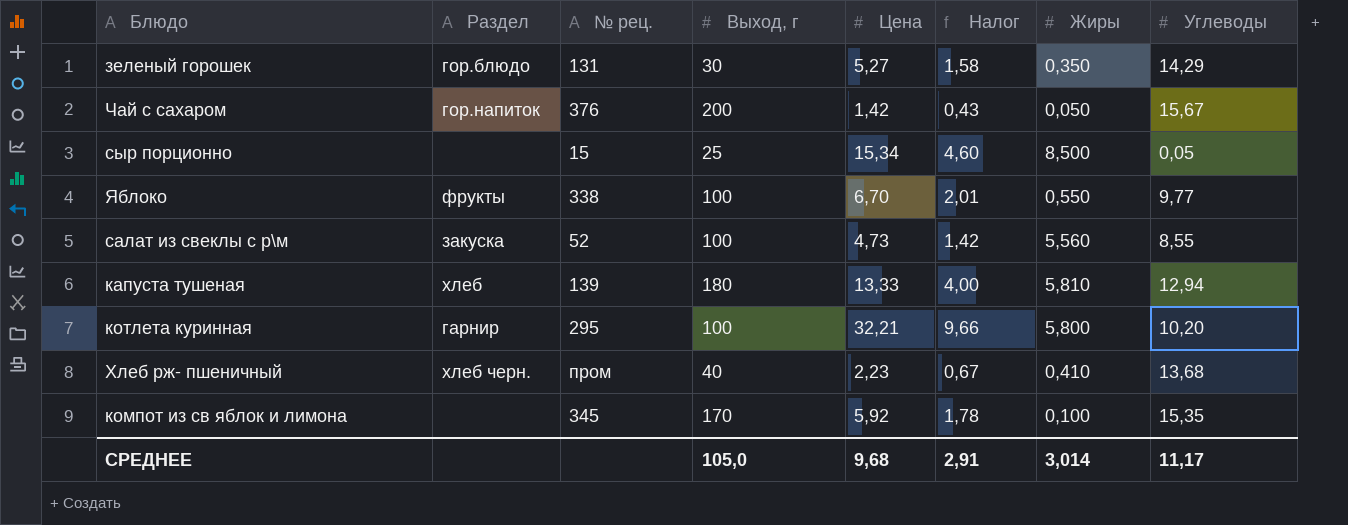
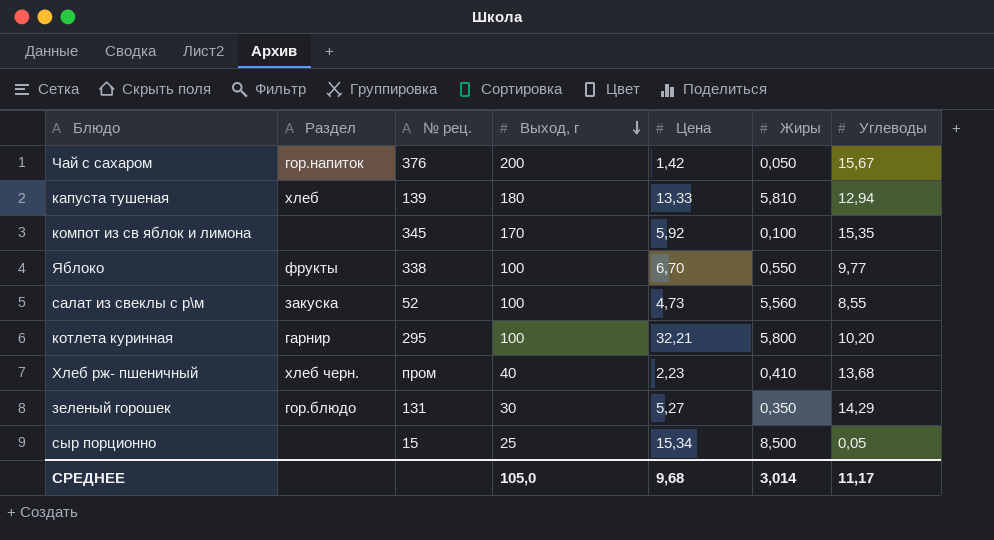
row order: none -> Выход, г descending
column Налог | formula: [Цена] * 0,3 -> none

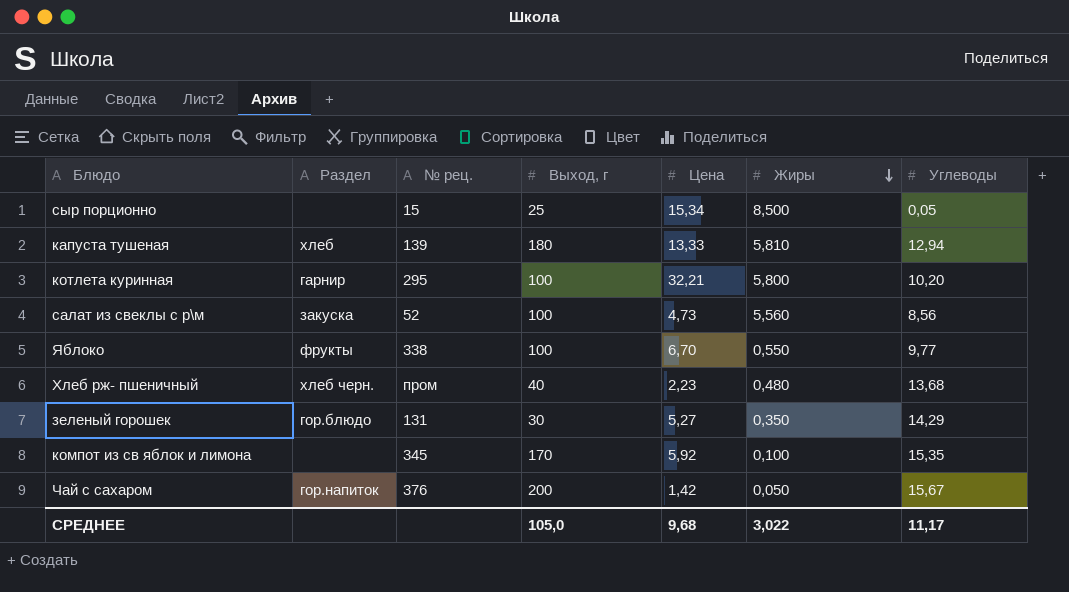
row order: Выход, г descending -> Жиры descending
салат из свеклы с р\м | Углеводы: 8,55 -> 8,56
Хлеб рж- пшеничный | Жиры: 0,410 -> 0,480
СРЕДНЕЕ | Жиры: 3,014 -> 3,022

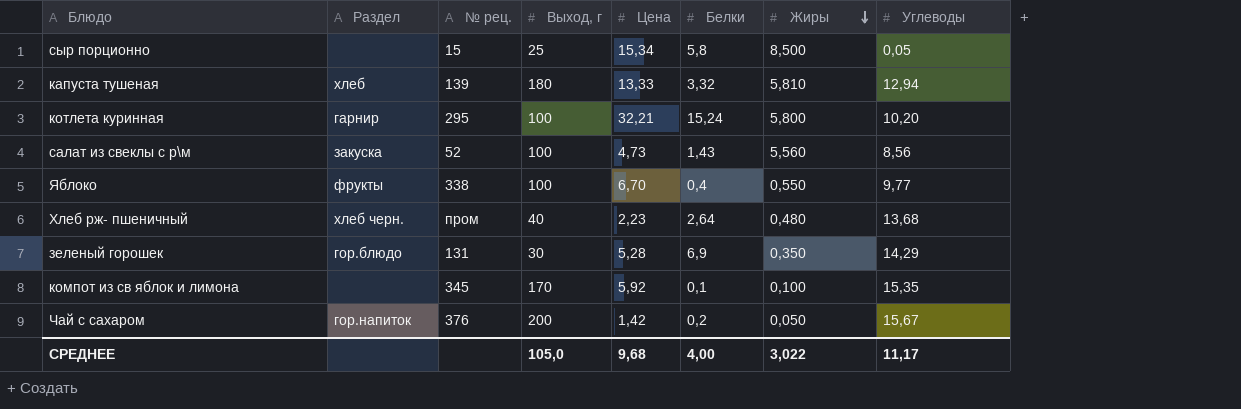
column Белки | position: none -> 6
зеленый горошек | Цена: 5,27 -> 5,28

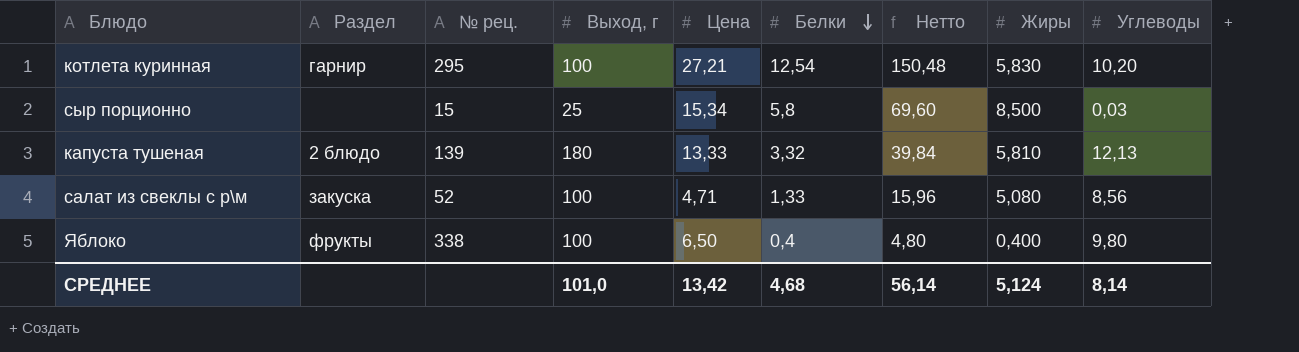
row order: Жиры descending -> Белки descending
column Нетто | formula: none -> [Белки] * 12
row Хлеб рж- пшеничный: хлеб черн. | пром | 40 | 2,23 | 2,64 | 0,480 | 13,68 -> none
row зеленый горошек: гор.блюдо | 131 | 30 | 5,28 | 6,9 | 0,350 | 14,29 -> none
row компот из св яблок и лимона: none | 345 | 170 | 5,92 | 0,1 | 0,100 | 15,35 -> none
row Чай с сахаром: гор.напиток | 376 | 200 | 1,42 | 0,2 | 0,050 | 15,67 -> none
котлета куринная | Цена: 32,21 -> 27,21
котлета куринная | Белки: 15,24 -> 12,54
котлета куринная | Жиры: 5,800 -> 5,830
сыр порционно | Углеводы: 0,05 -> 0,03
капуста тушеная | Раздел: хлеб -> 2 блюдо
капуста тушеная | Углеводы: 12,94 -> 12,13
салат из свеклы с р\м | Цена: 4,73 -> 4,71
салат из свеклы с р\м | Белки: 1,43 -> 1,33
салат из свеклы с р\м | Жиры: 5,560 -> 5,080
Яблоко | Цена: 6,70 -> 6,50
Яблоко | Жиры: 0,550 -> 0,400
Яблоко | Углеводы: 9,77 -> 9,80
СРЕДНЕЕ | Выход, г: 105,0 -> 101,0
СРЕДНЕЕ | Цена: 9,68 -> 13,42
СРЕДНЕЕ | Белки: 4,00 -> 4,68
СРЕДНЕЕ | Жиры: 3,022 -> 5,124
СРЕДНЕЕ | Углеводы: 11,17 -> 8,14

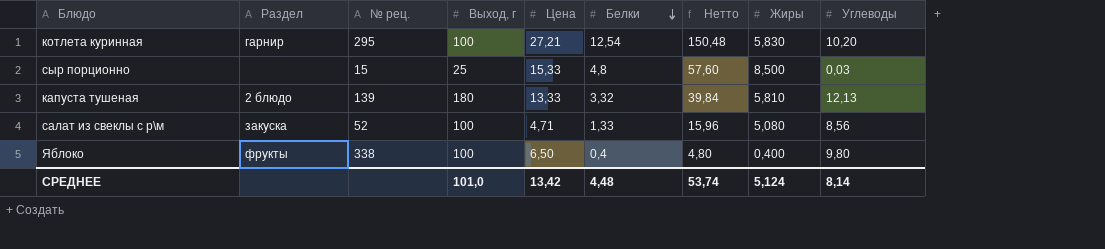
сыр порционно | Цена: 15,34 -> 15,33
сыр порционно | Белки: 5,8 -> 4,8
сыр порционно | Нетто: 69,60 -> 57,60
СРЕДНЕЕ | Белки: 4,68 -> 4,48
СРЕДНЕЕ | Нетто: 56,14 -> 53,74

